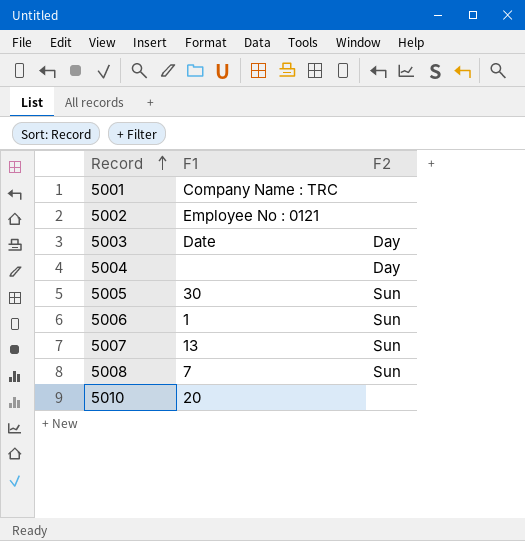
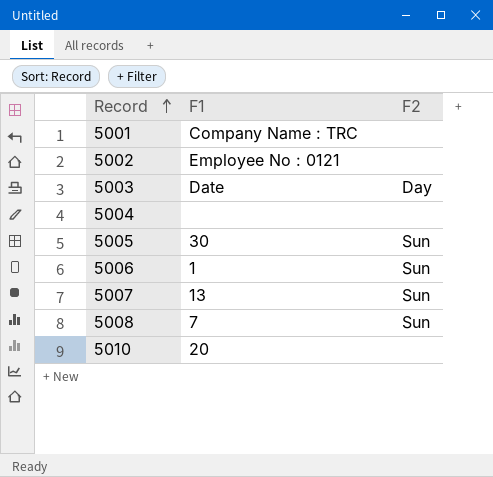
5004 | F2: Day -> none

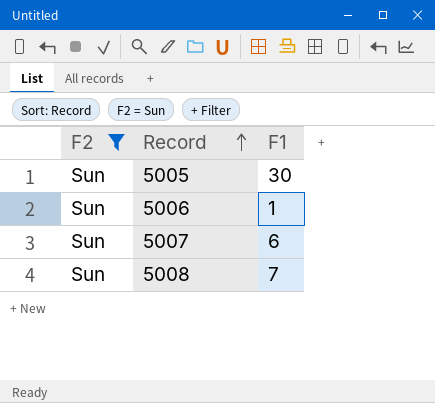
filter: none -> F2 = Sun
column F2 | position: 3 -> 1
5007 | F1: 13 -> 6

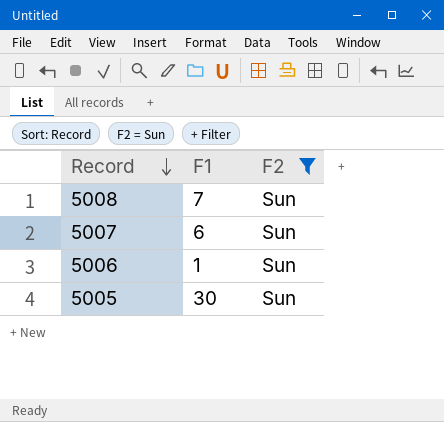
row order: Record ascending -> Record descending
column F2 | position: 1 -> 3

